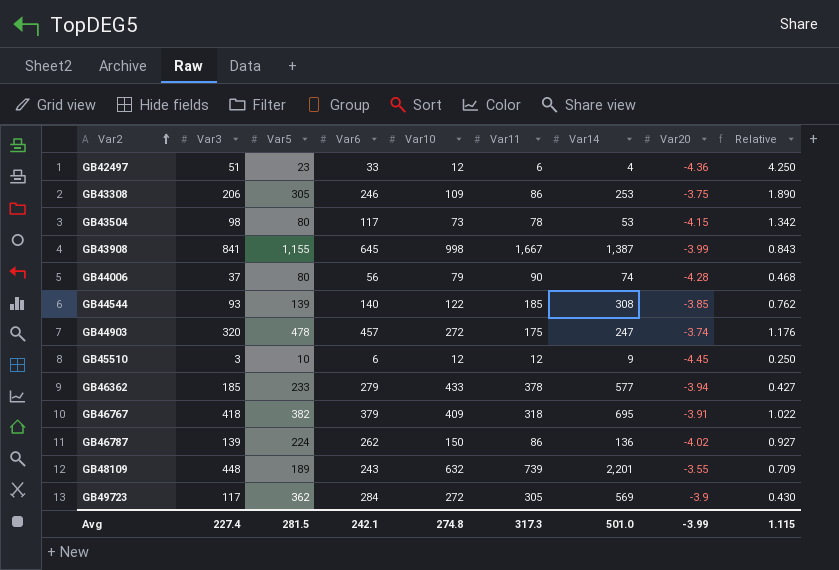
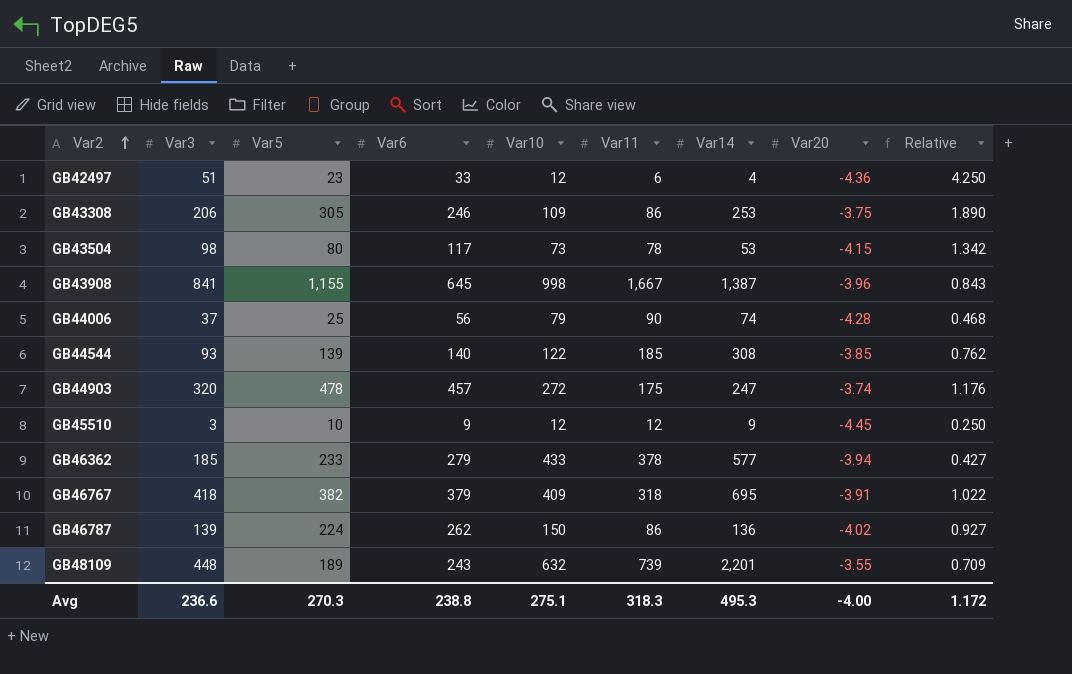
row GB49723: 117 | 362 | 284 | 272 | 305 | 569 | -3.9 | 0.430 -> none
GB43908 | Var20: -3.99 -> -3.96
GB44006 | Var5: 80 -> 25
GB45510 | Var6: 6 -> 9
Avg | Var3: 227.4 -> 236.6
Avg | Var5: 281.5 -> 270.3
Avg | Var6: 242.1 -> 238.8
Avg | Var10: 274.8 -> 275.1
Avg | Var11: 317.3 -> 318.3
Avg | Var14: 501.0 -> 495.3
Avg | Var20: -3.99 -> -4.00
Avg | Relative: 1.115 -> 1.172

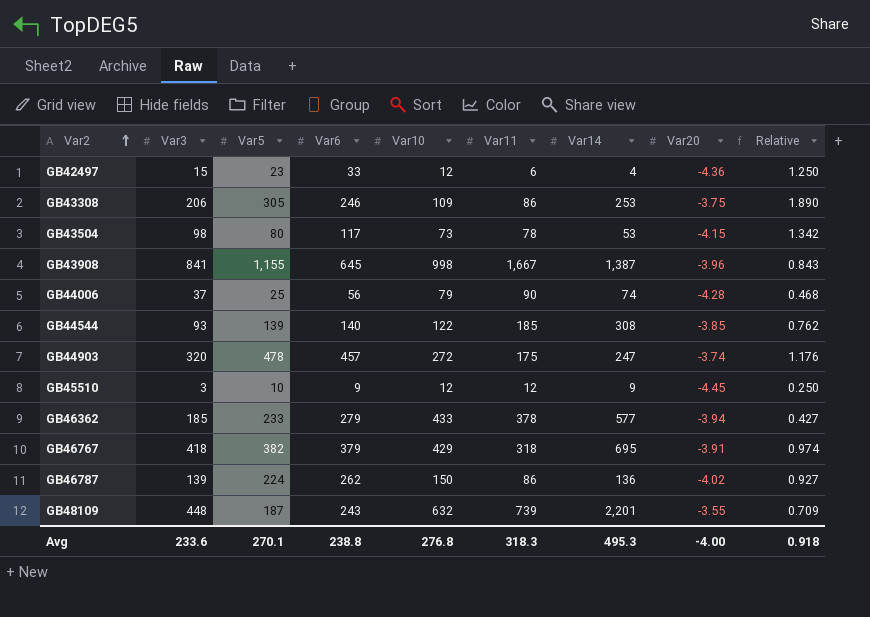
GB42497 | Var3: 51 -> 15
GB42497 | Relative: 4.250 -> 1.250
GB46767 | Var10: 409 -> 429
GB46767 | Relative: 1.022 -> 0.974
GB48109 | Var5: 189 -> 187
Avg | Var3: 236.6 -> 233.6
Avg | Var5: 270.3 -> 270.1
Avg | Var10: 275.1 -> 276.8
Avg | Relative: 1.172 -> 0.918

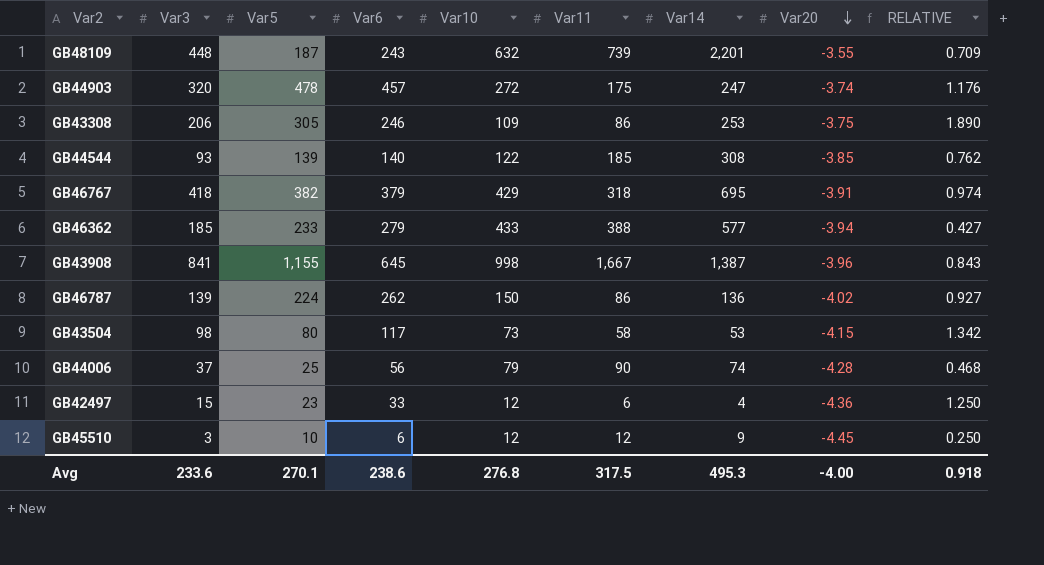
row order: Var2 ascending -> Var20 descending
column name: Relative -> RELATIVE
GB46362 | Var11: 378 -> 388
GB43504 | Var11: 78 -> 58
GB45510 | Var6: 9 -> 6
Avg | Var6: 238.8 -> 238.6
Avg | Var11: 318.3 -> 317.5

